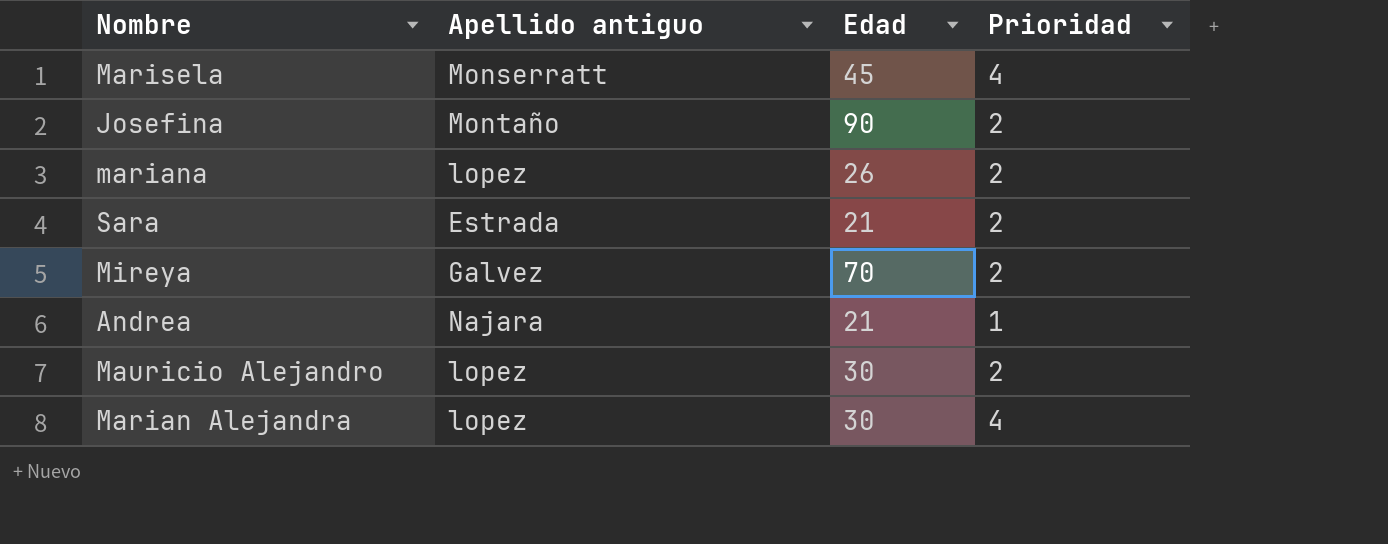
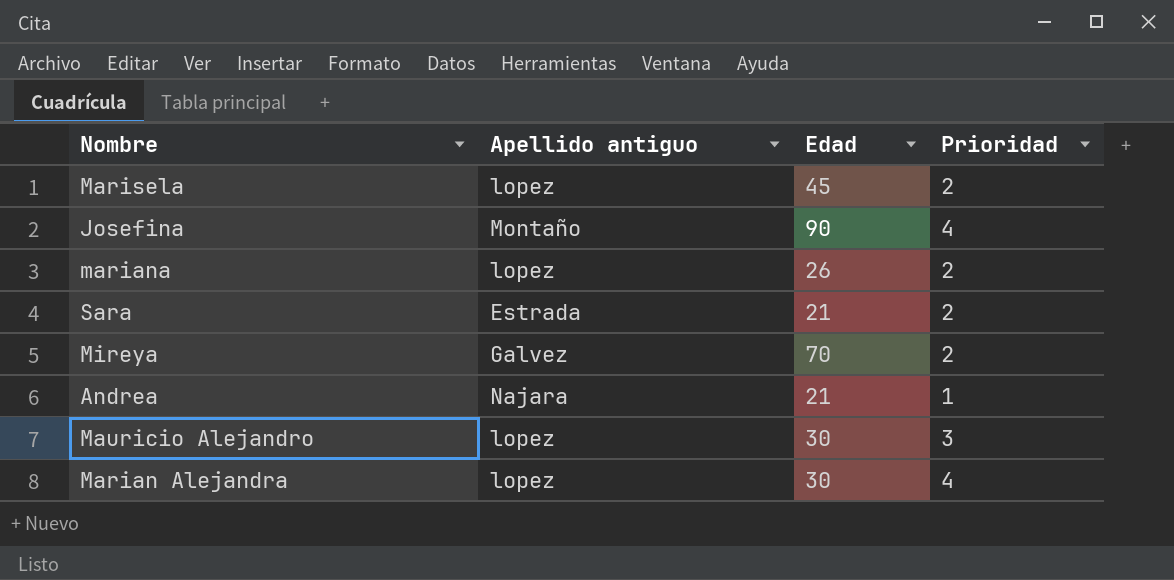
Marisela | Apellido antiguo: Monserratt -> lopez
Marisela | Prioridad: 4 -> 2
Josefina | Prioridad: 2 -> 4
Mauricio Alejandro | Prioridad: 2 -> 3

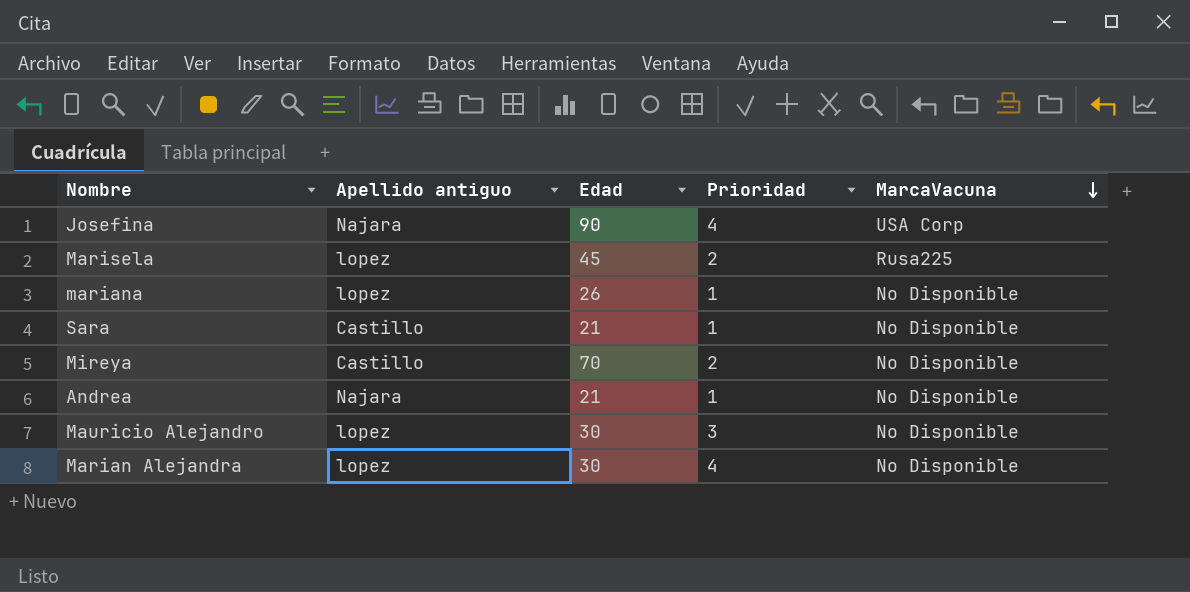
row order: none -> MarcaVacuna descending
column MarcaVacuna | position: none -> 5
Josefina | Apellido antiguo: Montaño -> Najara
mariana | Prioridad: 2 -> 1
Sara | Apellido antiguo: Estrada -> Castillo
Sara | Prioridad: 2 -> 1
Mireya | Apellido antiguo: Galvez -> Castillo

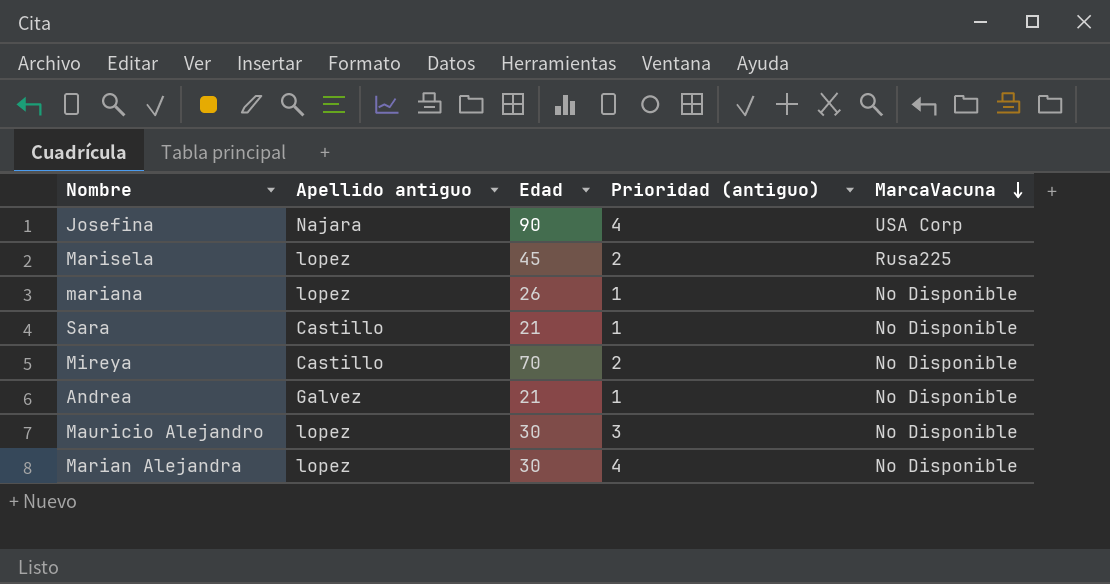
column name: Prioridad -> Prioridad (antiguo)
Andrea | Apellido antiguo: Najara -> Galvez

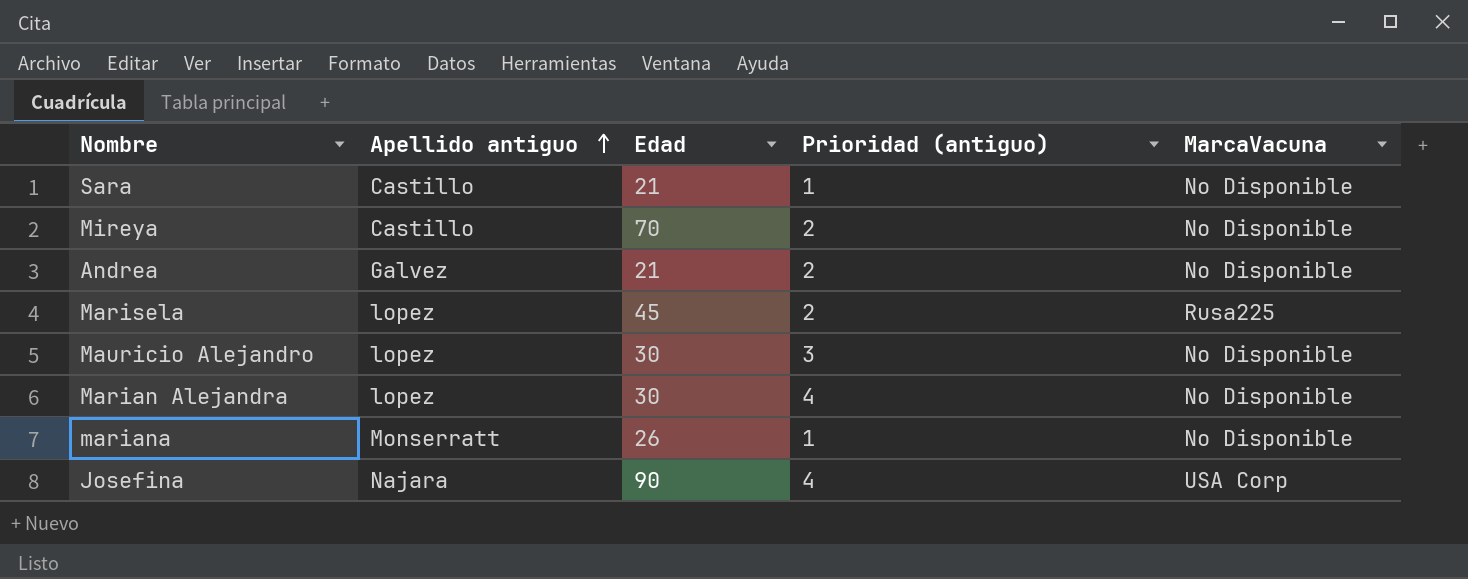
row order: MarcaVacuna descending -> Apellido antiguo ascending
Andrea | Prioridad (antiguo): 1 -> 2
mariana | Apellido antiguo: lopez -> Monserratt

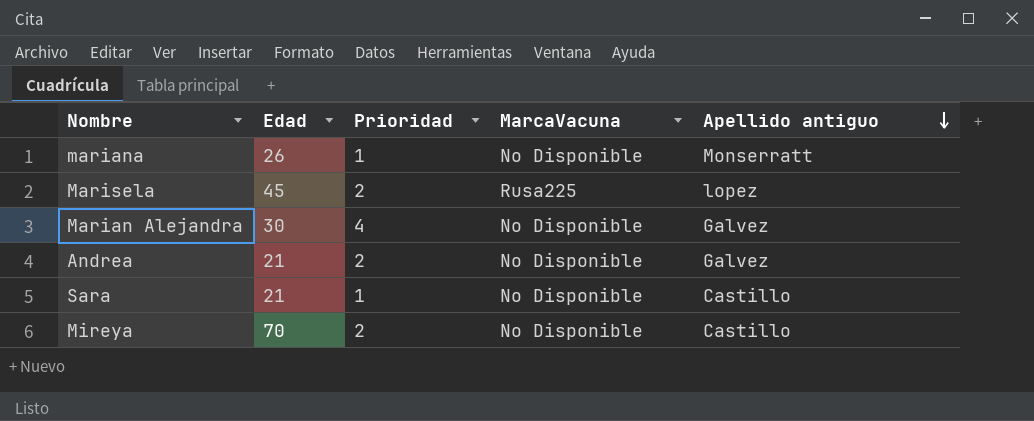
row order: Apellido antiguo ascending -> Apellido antiguo descending
column name: Prioridad (antiguo) -> Prioridad
column Apellido antiguo | position: 2 -> 5
row Mauricio Alejandro: lopez | 30 | 3 | No Disponible -> none
row Josefina: Najara | 90 | 4 | USA Corp -> none
Marian Alejandra | Apellido antiguo: lopez -> Galvez

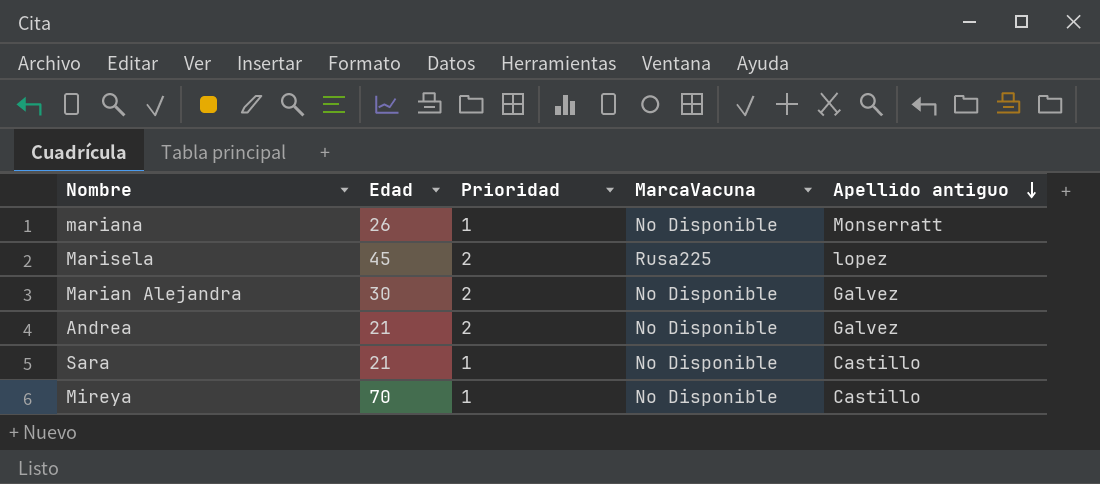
Marian Alejandra | Prioridad: 4 -> 2
Mireya | Prioridad: 2 -> 1

